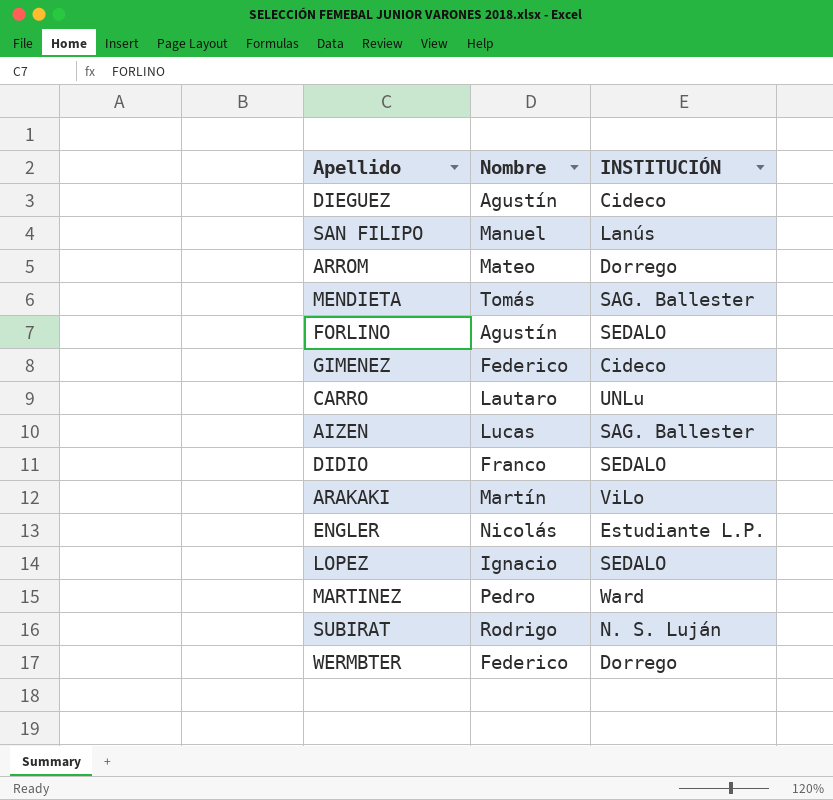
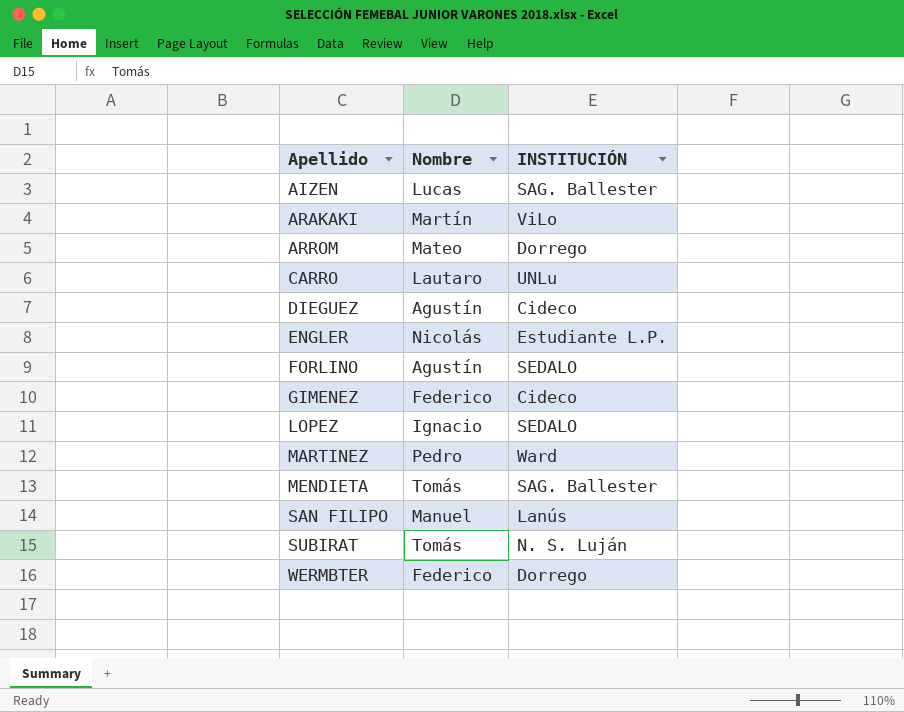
row order: none -> Apellido ascending
row DIDIO: Franco | SEDALO -> none
SUBIRAT | Nombre: Rodrigo -> Tomás

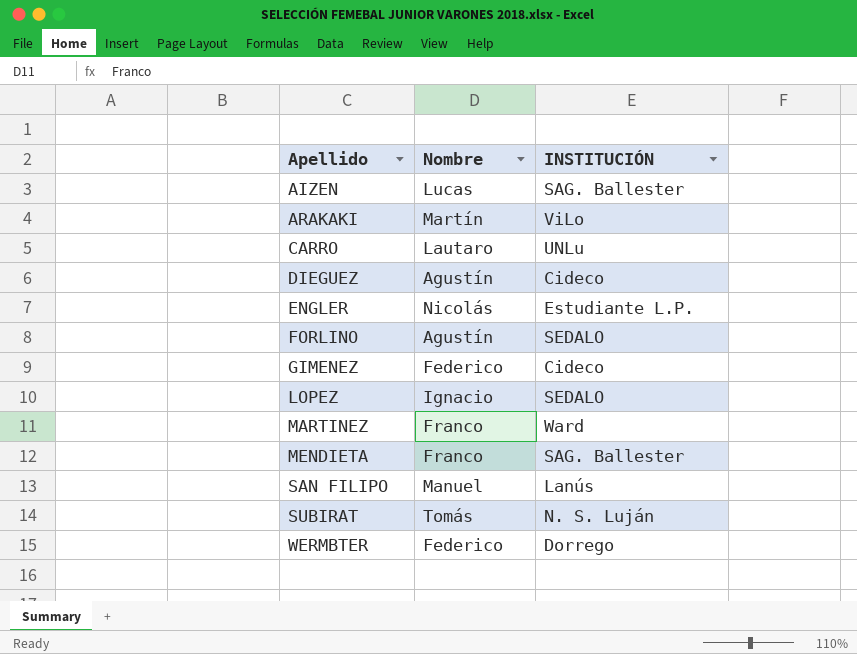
row ARROM: Mateo | Dorrego -> none
MARTINEZ | Nombre: Pedro -> Franco
MENDIETA | Nombre: Tomás -> Franco

